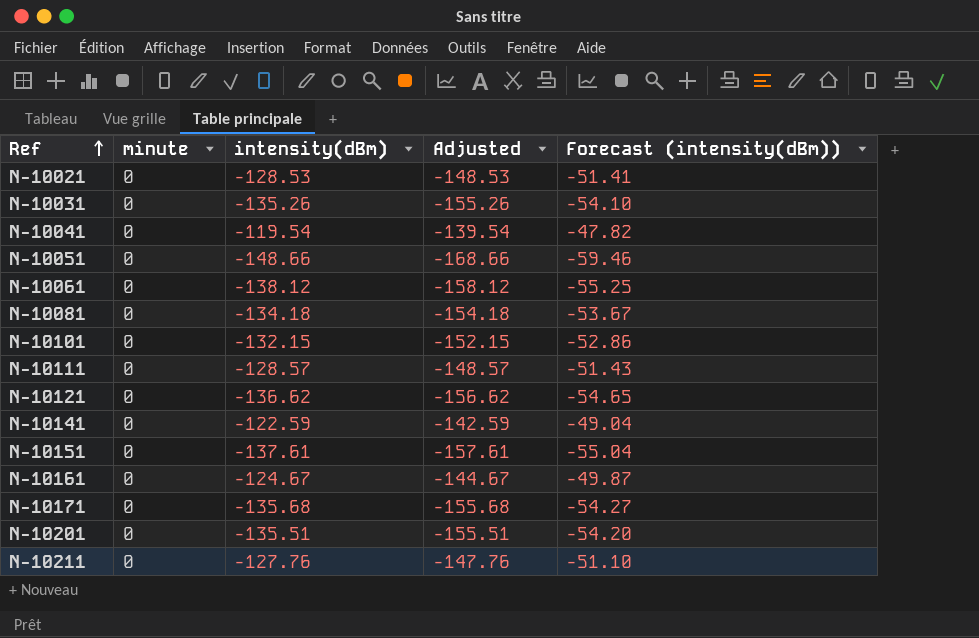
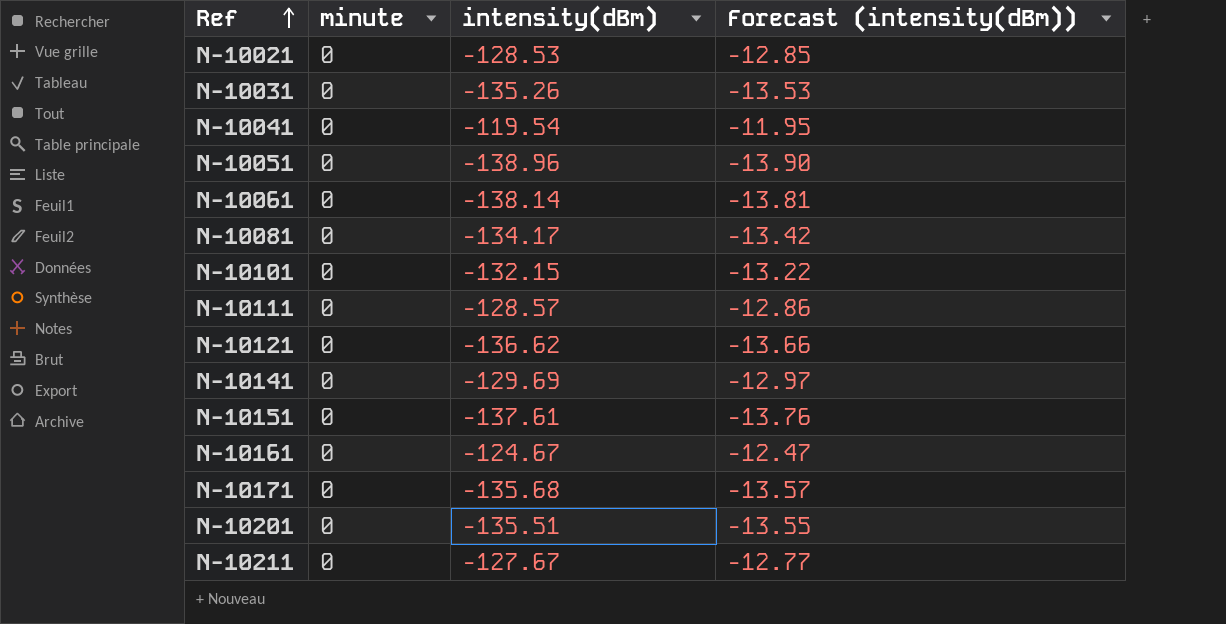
column Adjusted | formula: [intensity(dBm)] - 20 -> none
column Forecast (intensity(dBm)) | formula: [intensity(dBm)] * 0.4 -> [intensity(dBm)] * 0.1
N-10051 | intensity(dBm): -148.66 -> -138.96
N-10061 | intensity(dBm): -138.12 -> -138.14
N-10081 | intensity(dBm): -134.18 -> -134.17
N-10141 | intensity(dBm): -122.59 -> -129.69
N-10211 | intensity(dBm): -127.76 -> -127.67

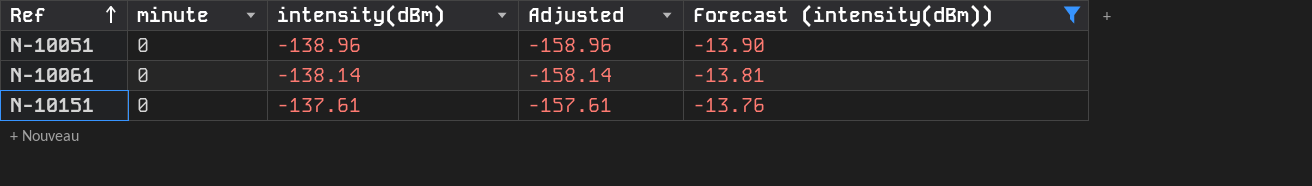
filter: none -> Forecast (intensity(dBm)) <= -13.76
column Adjusted | formula: none -> [intensity(dBm)] - 20

